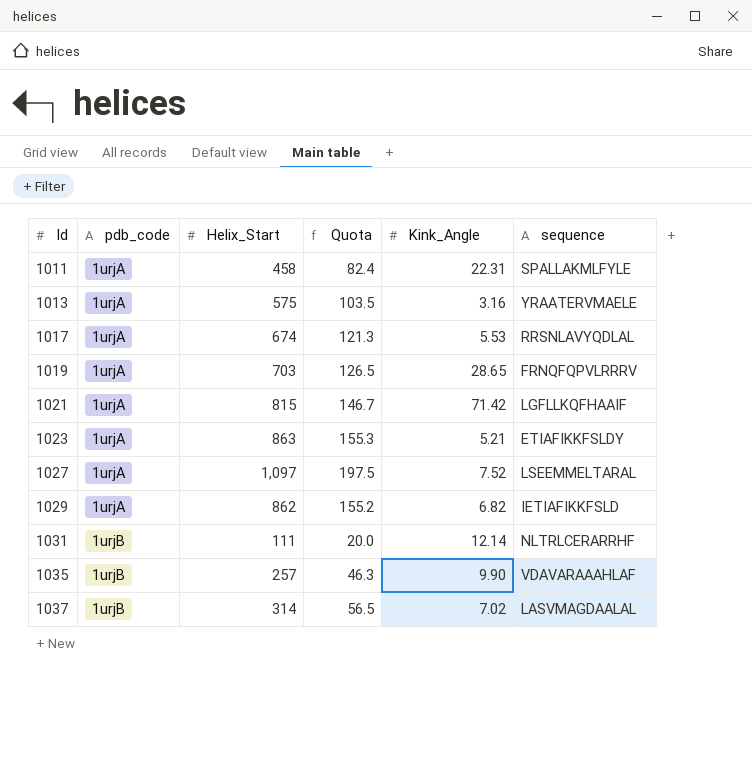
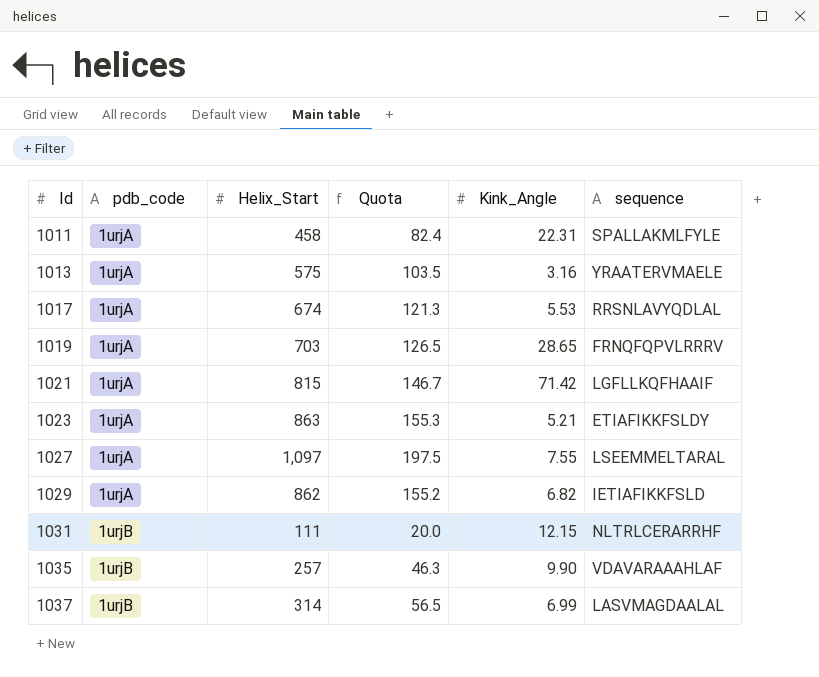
1027 | Kink_Angle: 7.52 -> 7.55
1031 | Kink_Angle: 12.14 -> 12.15
1037 | Kink_Angle: 7.02 -> 6.99

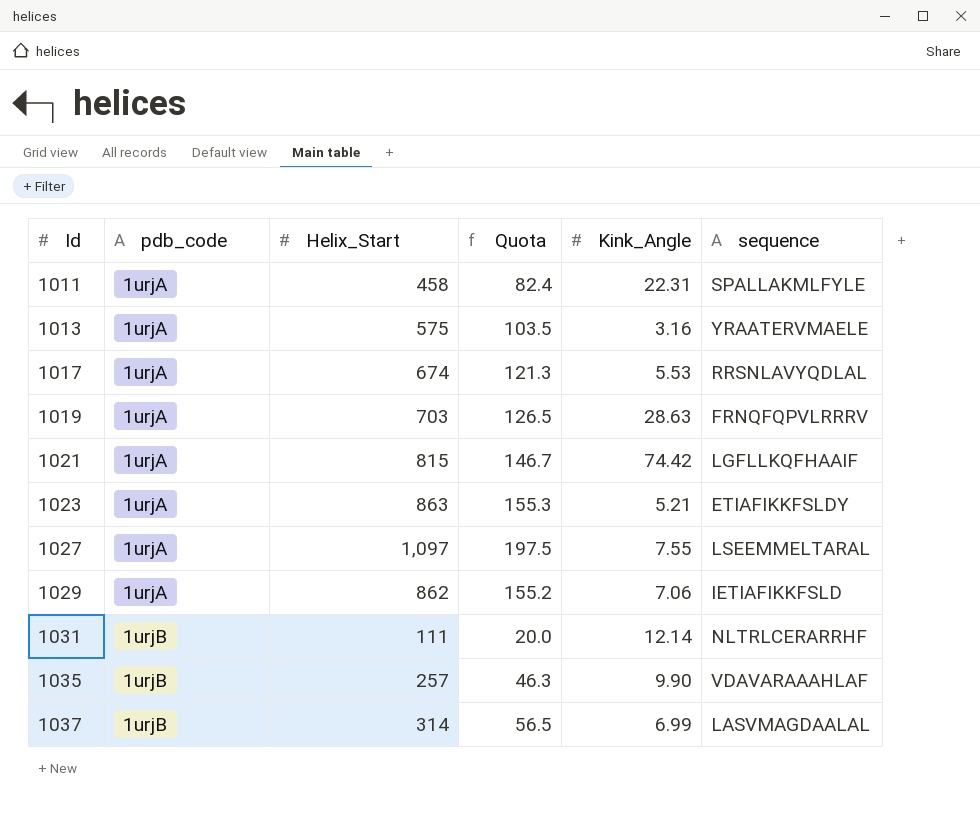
1019 | Kink_Angle: 28.65 -> 28.63
1021 | Kink_Angle: 71.42 -> 74.42
1029 | Kink_Angle: 6.82 -> 7.06
1031 | Kink_Angle: 12.15 -> 12.14

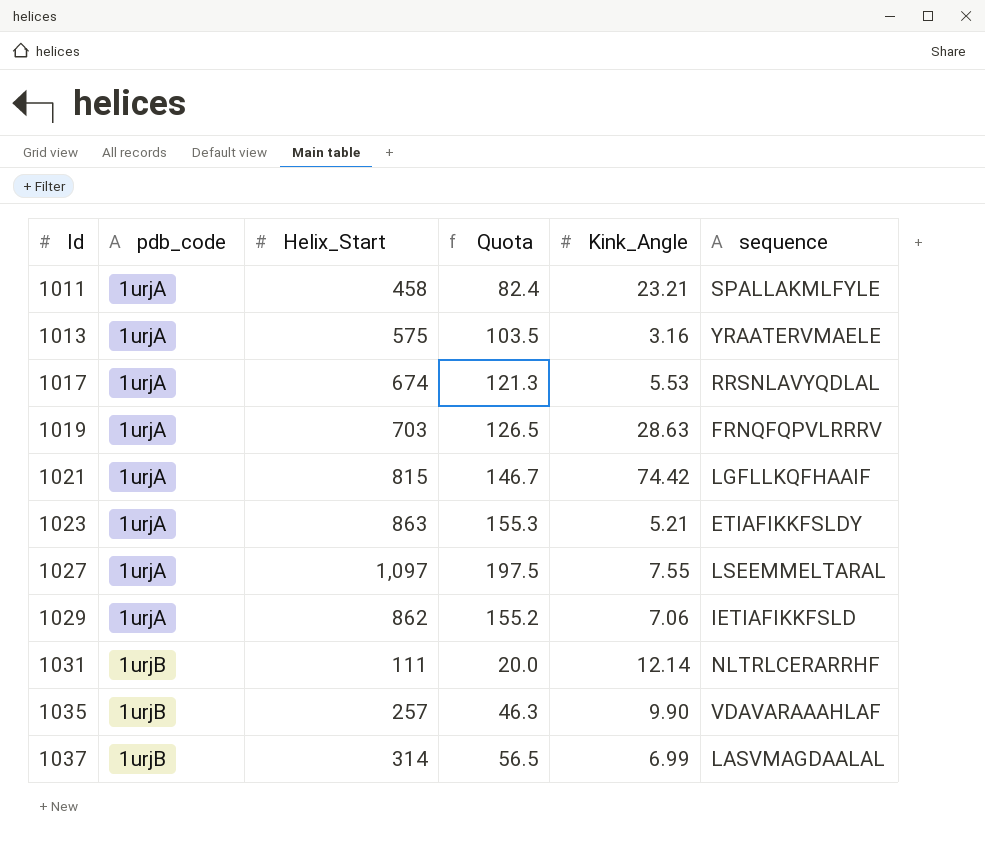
1011 | Kink_Angle: 22.31 -> 23.21

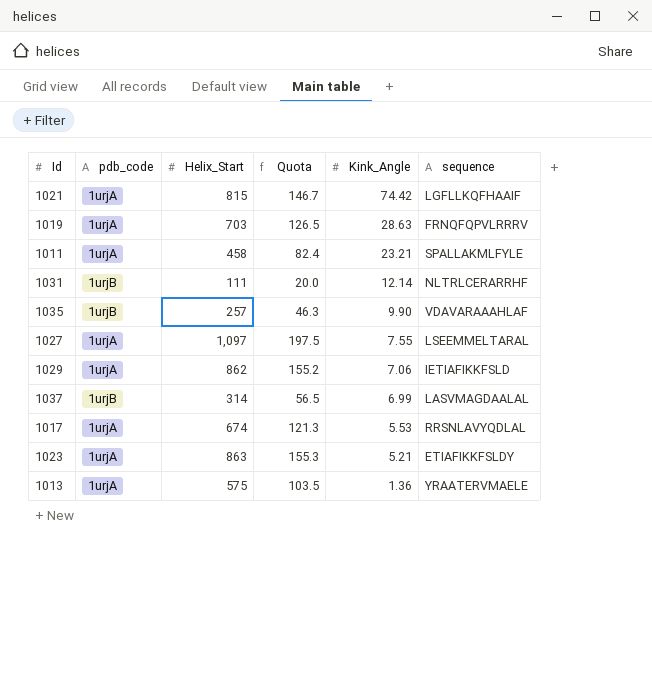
row order: Id ascending -> Kink_Angle descending
1013 | Kink_Angle: 3.16 -> 1.36

